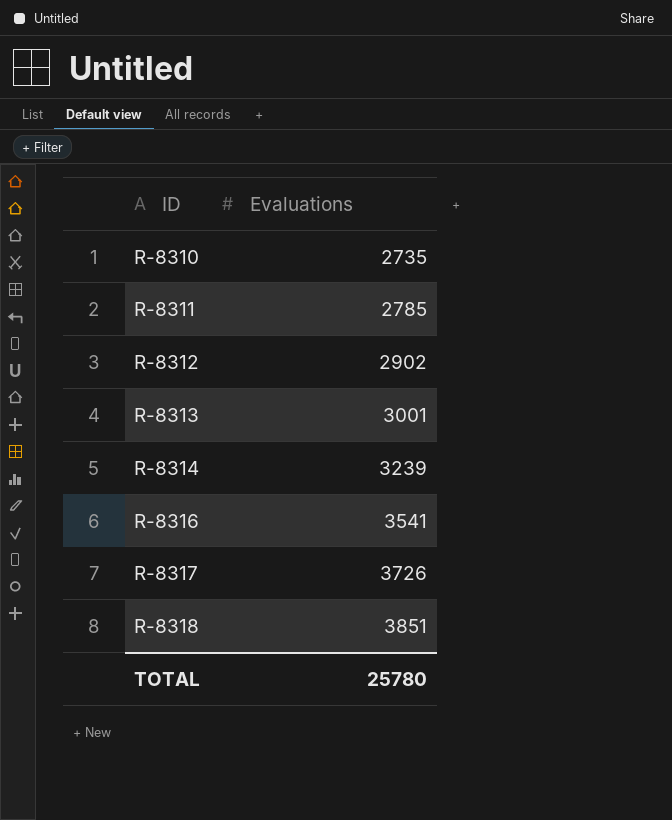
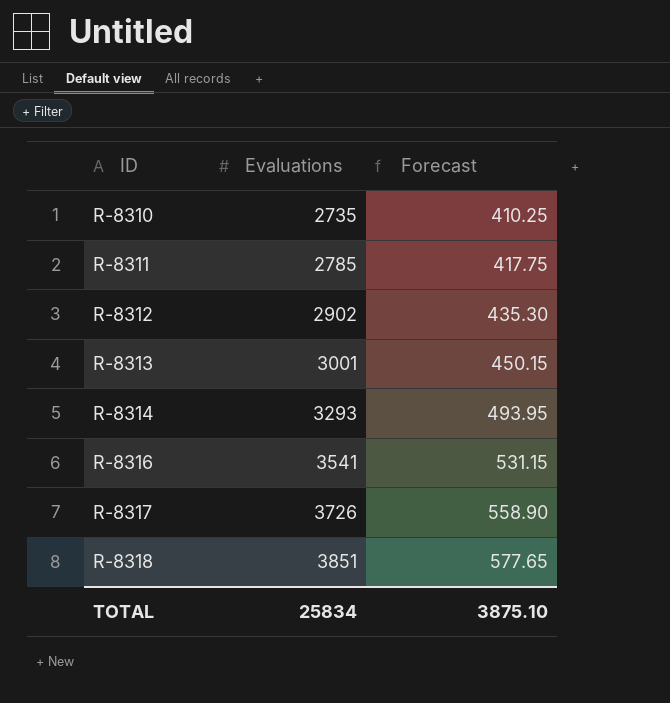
column Forecast | formula: none -> [Evaluations] * 0.15
R-8314 | Evaluations: 3239 -> 3293
TOTAL | Evaluations: 25780 -> 25834

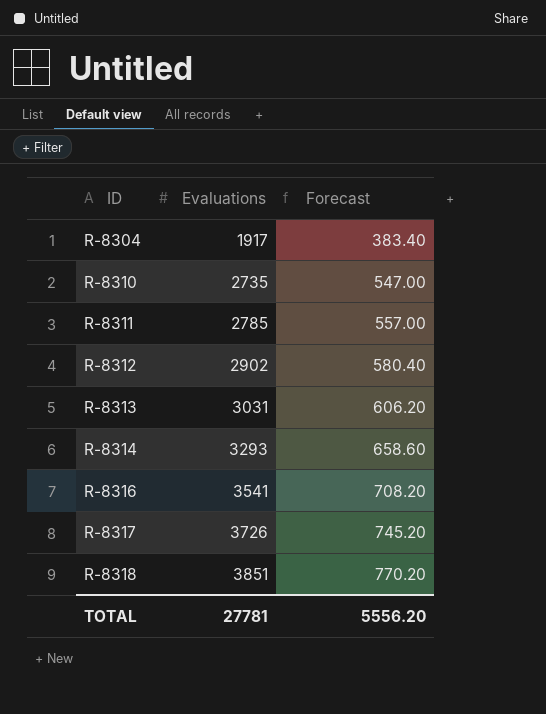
column Forecast | formula: [Evaluations] * 0.15 -> [Evaluations] * 0.2
row R-8304: none -> 1917 | 383.40
R-8313 | Evaluations: 3001 -> 3031
TOTAL | Evaluations: 25834 -> 27781
TOTAL | Forecast: 3875.10 -> 5556.20

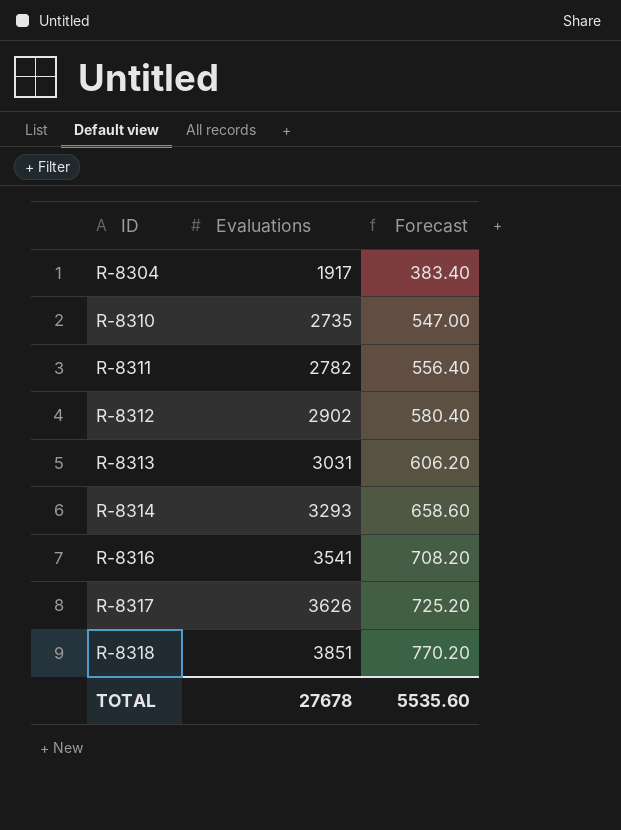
R-8311 | Evaluations: 2785 -> 2782
R-8311 | Forecast: 557.00 -> 556.40
R-8317 | Evaluations: 3726 -> 3626
R-8317 | Forecast: 745.20 -> 725.20
TOTAL | Evaluations: 27781 -> 27678
TOTAL | Forecast: 5556.20 -> 5535.60

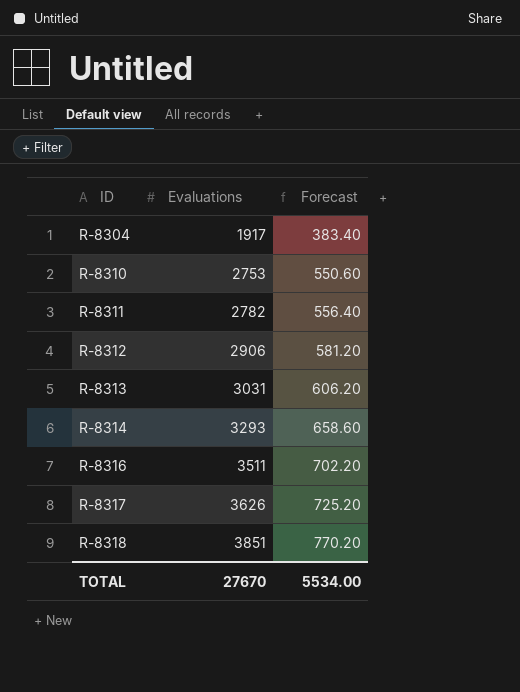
R-8310 | Evaluations: 2735 -> 2753
R-8310 | Forecast: 547.00 -> 550.60
R-8312 | Evaluations: 2902 -> 2906
R-8312 | Forecast: 580.40 -> 581.20
R-8316 | Evaluations: 3541 -> 3511
R-8316 | Forecast: 708.20 -> 702.20
TOTAL | Evaluations: 27678 -> 27670
TOTAL | Forecast: 5535.60 -> 5534.00

